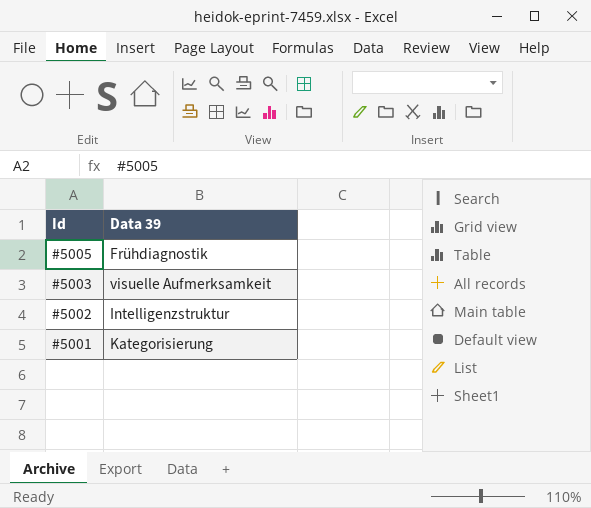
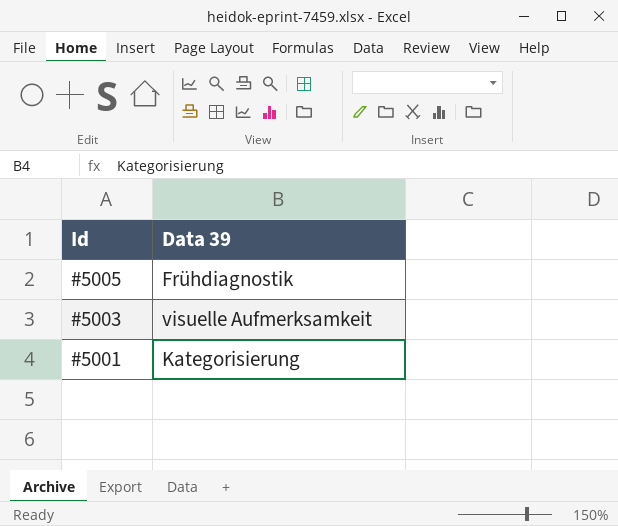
row #5002: Intelligenzstruktur -> none

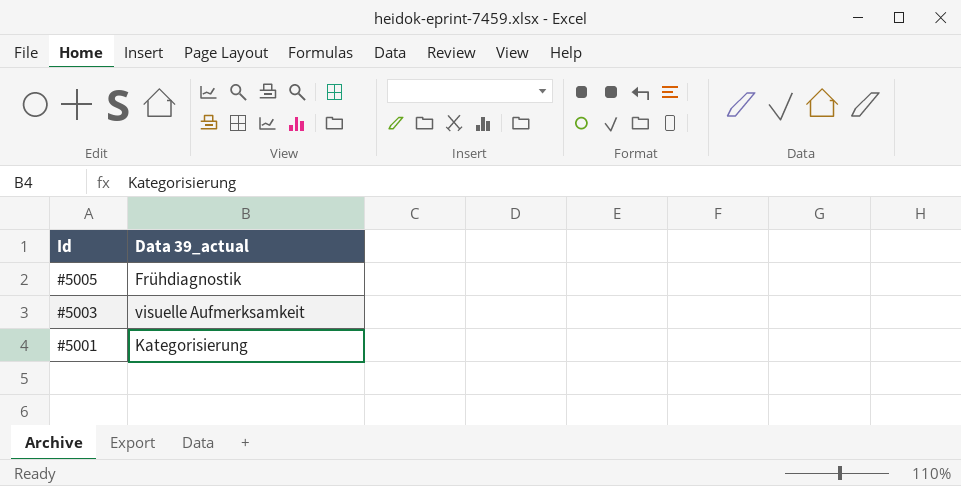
column name: Data 39 -> Data 39_actual

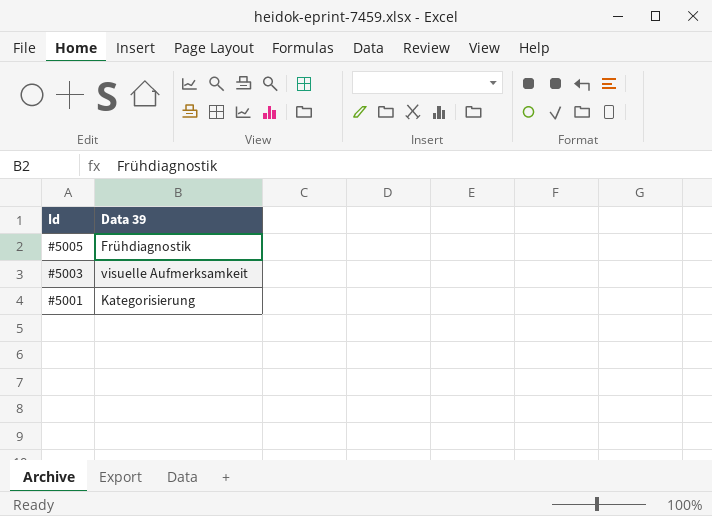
column name: Data 39_actual -> Data 39

